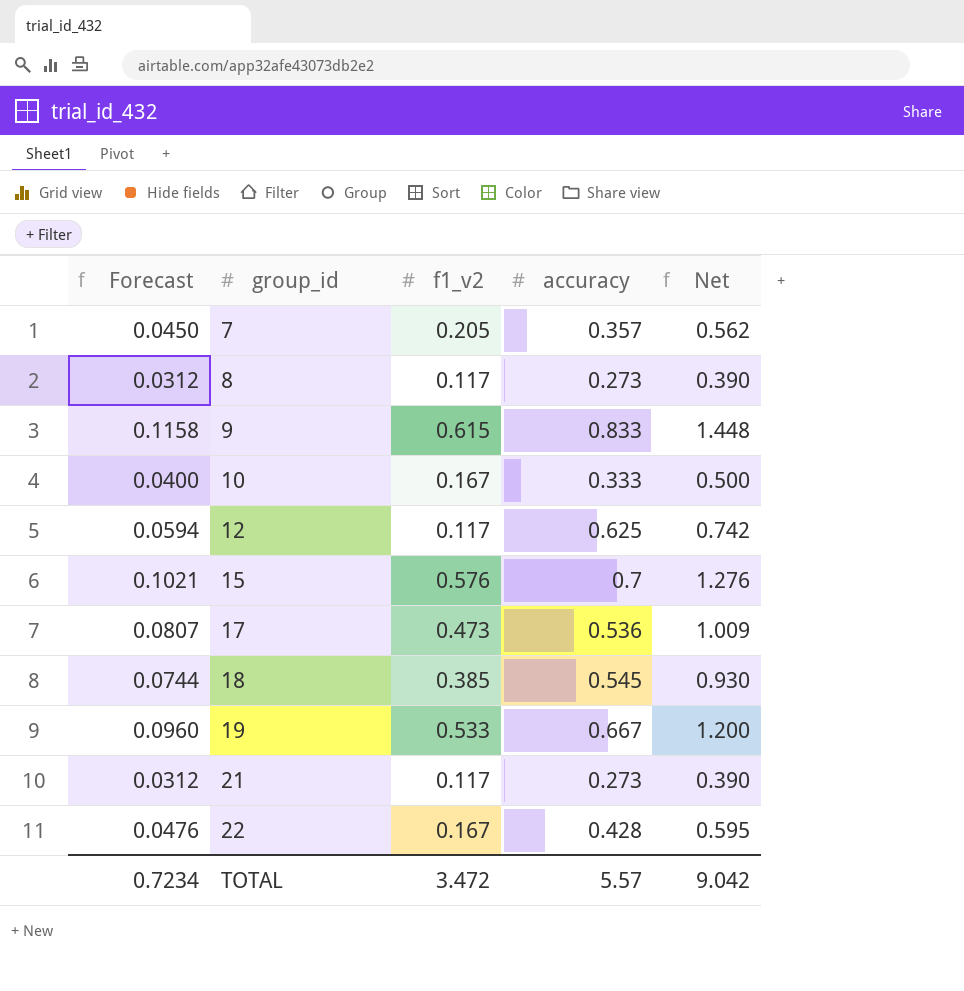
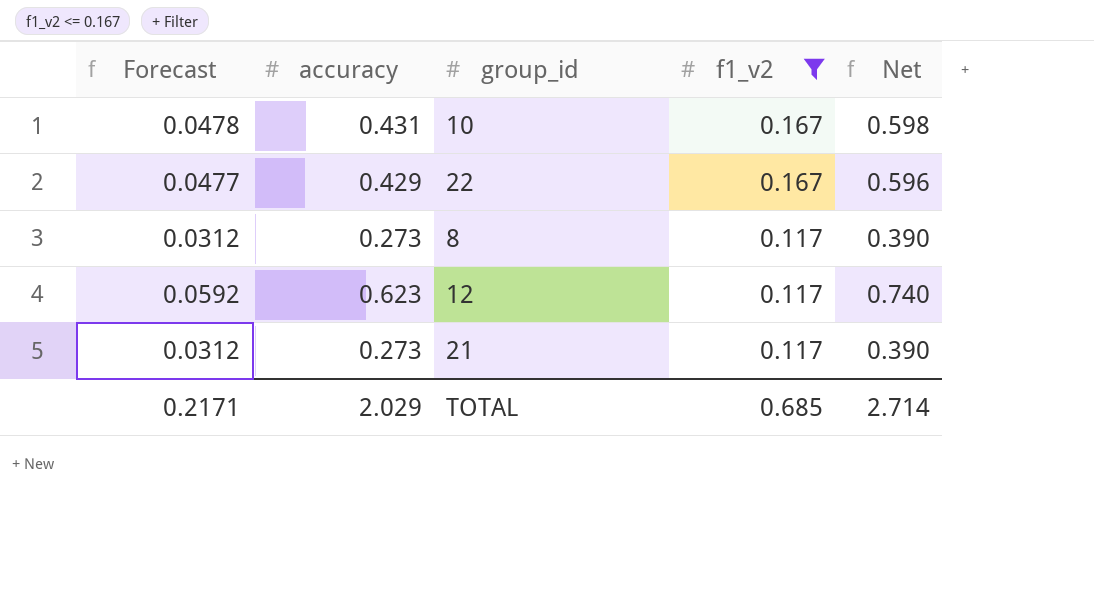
filter: none -> f1_v2 <= 0.167
row order: group_id ascending -> f1_v2 descending
column accuracy | position: 4 -> 2
10 | Forecast: 0.0400 -> 0.0478
10 | accuracy: 0.333 -> 0.431
10 | Net: 0.500 -> 0.598
22 | Forecast: 0.0476 -> 0.0477
22 | accuracy: 0.428 -> 0.429
22 | Net: 0.595 -> 0.596
12 | Forecast: 0.0594 -> 0.0592
12 | accuracy: 0.625 -> 0.623
12 | Net: 0.742 -> 0.740
TOTAL | Forecast: 0.7234 -> 0.2171
TOTAL | accuracy: 5.57 -> 2.029
TOTAL | f1_v2: 3.472 -> 0.685
TOTAL | Net: 9.042 -> 2.714

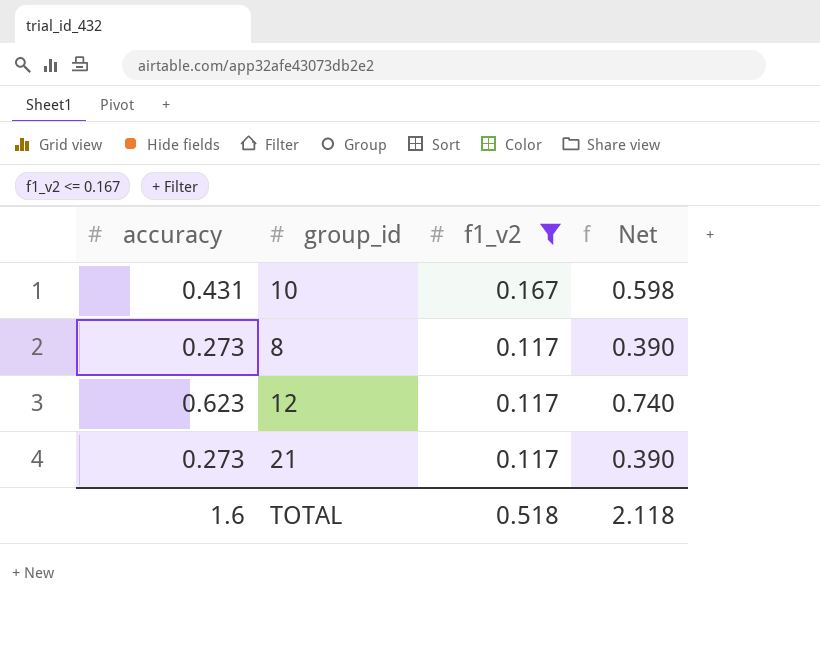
column Forecast | formula: [Net] * 0.08 -> none
row 22: 0.0477 | 0.429 | 0.167 | 0.596 -> none
TOTAL | accuracy: 2.029 -> 1.6
TOTAL | f1_v2: 0.685 -> 0.518
TOTAL | Net: 2.714 -> 2.118

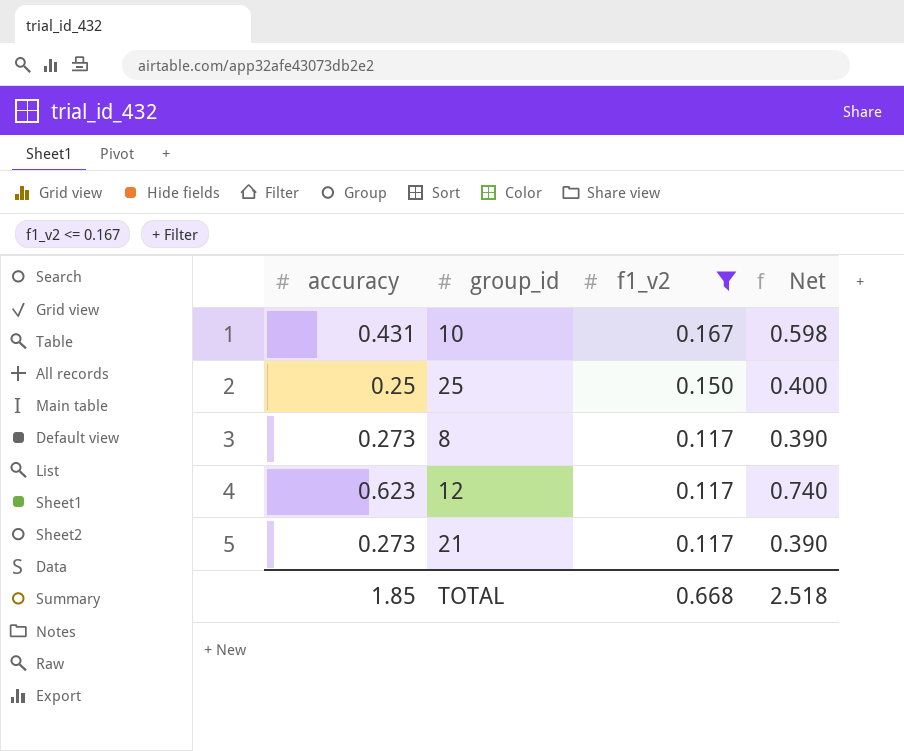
row 25: none -> 0.25 | 0.150 | 0.400
TOTAL | accuracy: 1.6 -> 1.85
TOTAL | f1_v2: 0.518 -> 0.668
TOTAL | Net: 2.118 -> 2.518

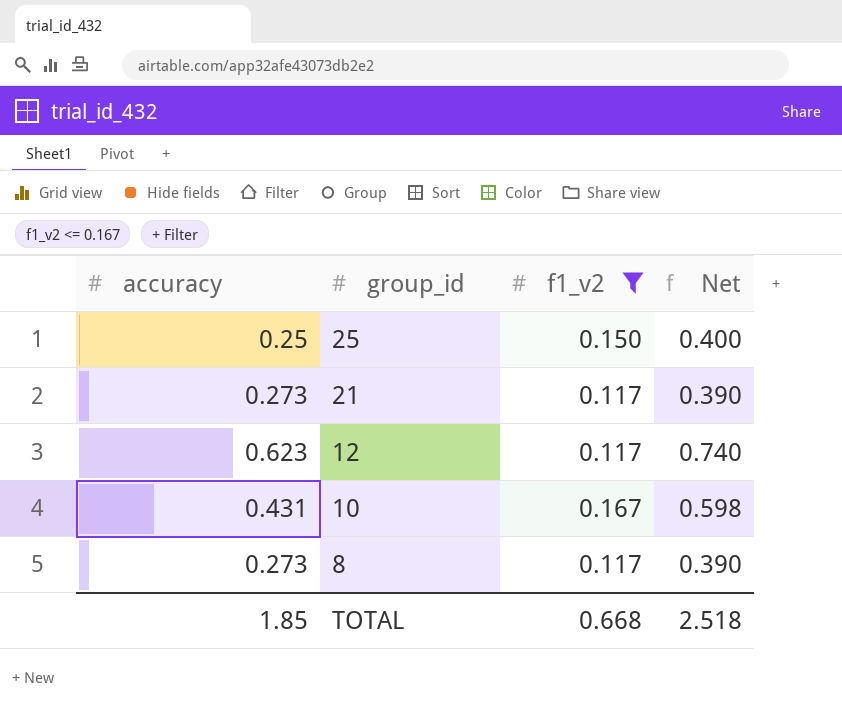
row order: f1_v2 descending -> group_id descending

